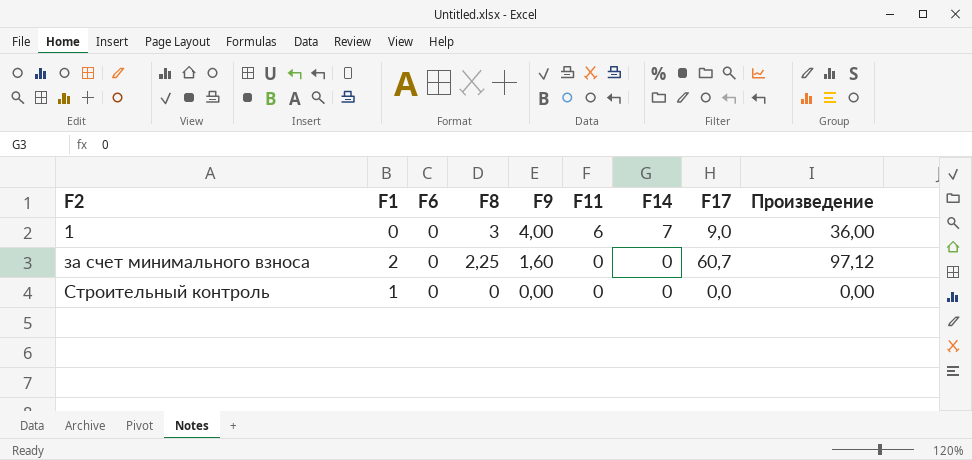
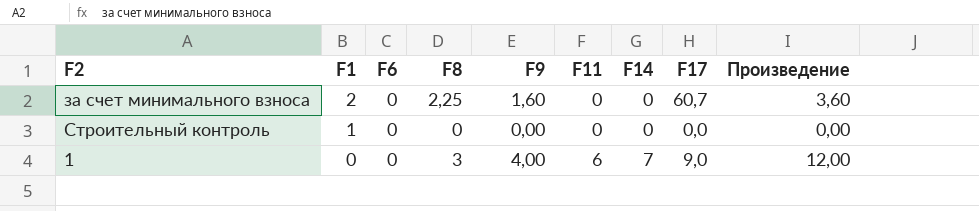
row order: F2 ascending -> F1 descending
column Произведение | formula: [F9] * [F17] -> [F8] * [F9]

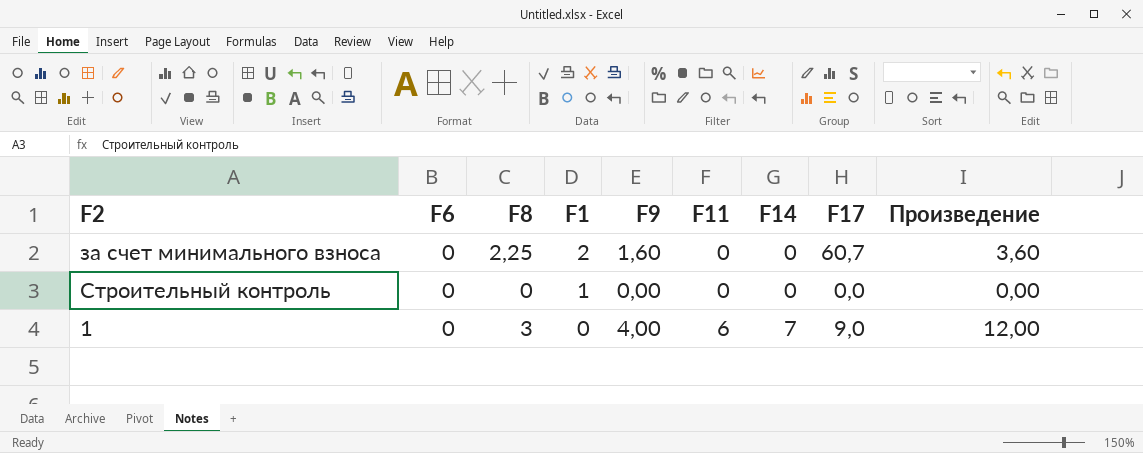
column F1 | position: 2 -> 4

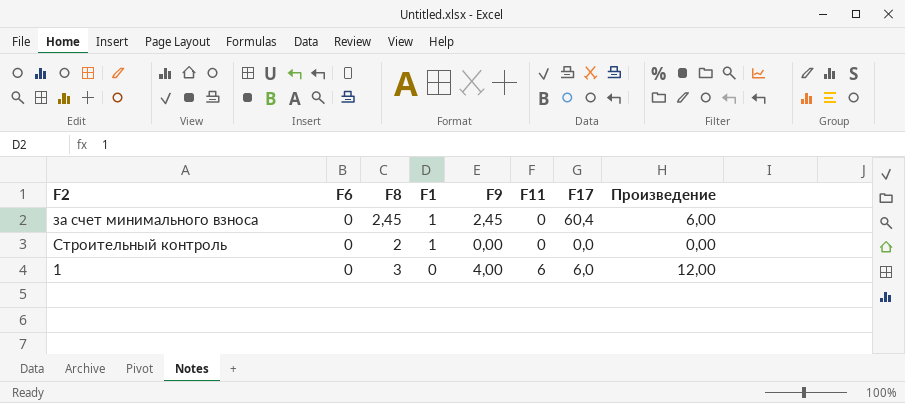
column F14 | position: 7 -> none
за счет минимального взноса | F8: 2,25 -> 2,45
за счет минимального взноса | F1: 2 -> 1
за счет минимального взноса | F9: 1,60 -> 2,45
за счет минимального взноса | F17: 60,7 -> 60,4
за счет минимального взноса | Произведение: 3,60 -> 6,00
Строительный контроль | F8: 0 -> 2
1 | F17: 9,0 -> 6,0

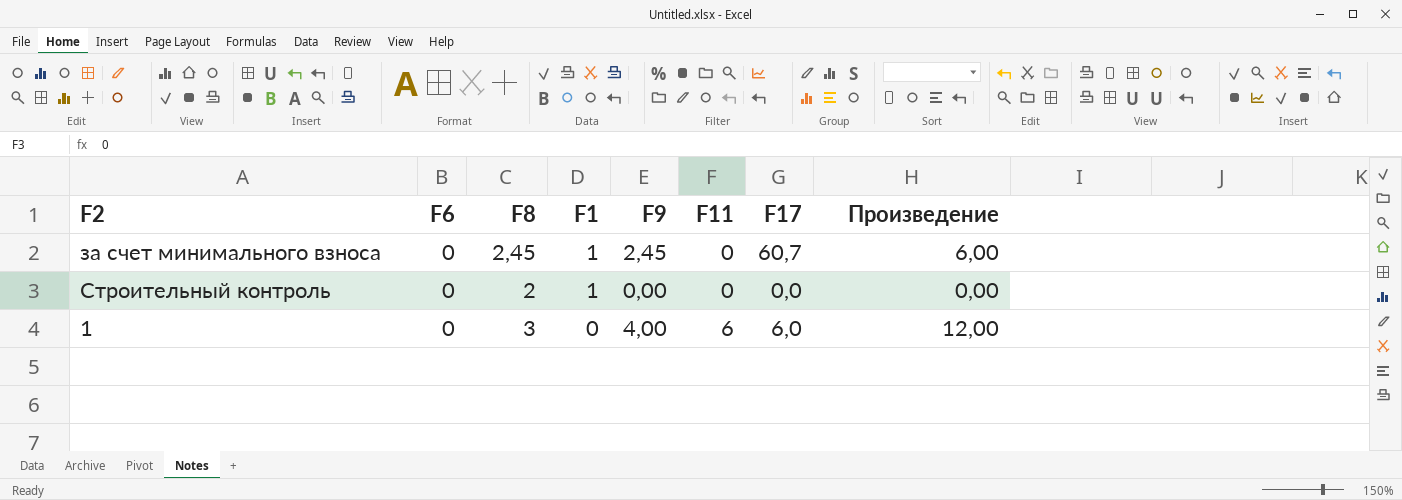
за счет минимального взноса | F17: 60,4 -> 60,7

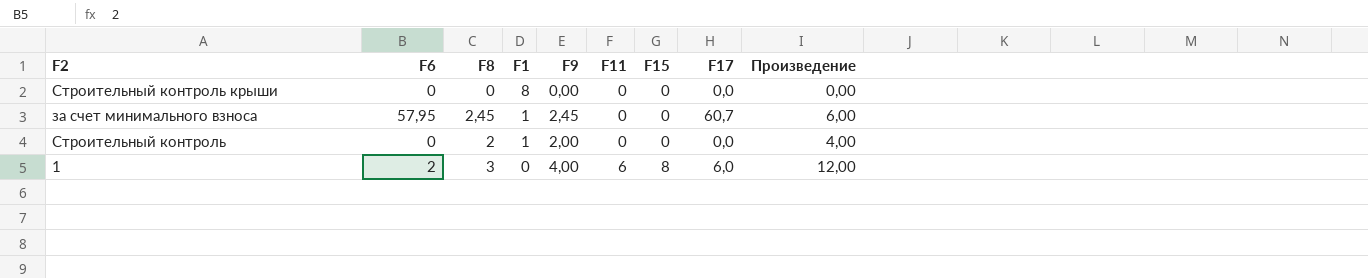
column F15 | position: none -> 7
row Строительный контроль крыши: none -> 0 | 0 | 8 | 0,00 | 0 | 0 | 0,0 | 0,00
за счет минимального взноса | F6: 0 -> 57,95
Строительный контроль | F9: 0,00 -> 2,00
Строительный контроль | Произведение: 0,00 -> 4,00
1 | F6: 0 -> 2

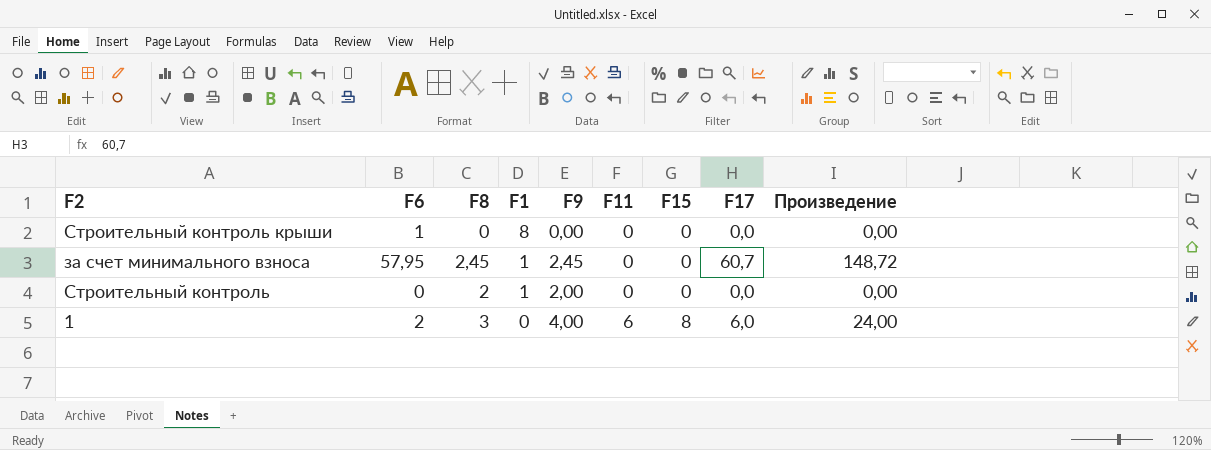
column Произведение | formula: [F8] * [F9] -> [F9] * [F17]
Строительный контроль крыши | F6: 0 -> 1

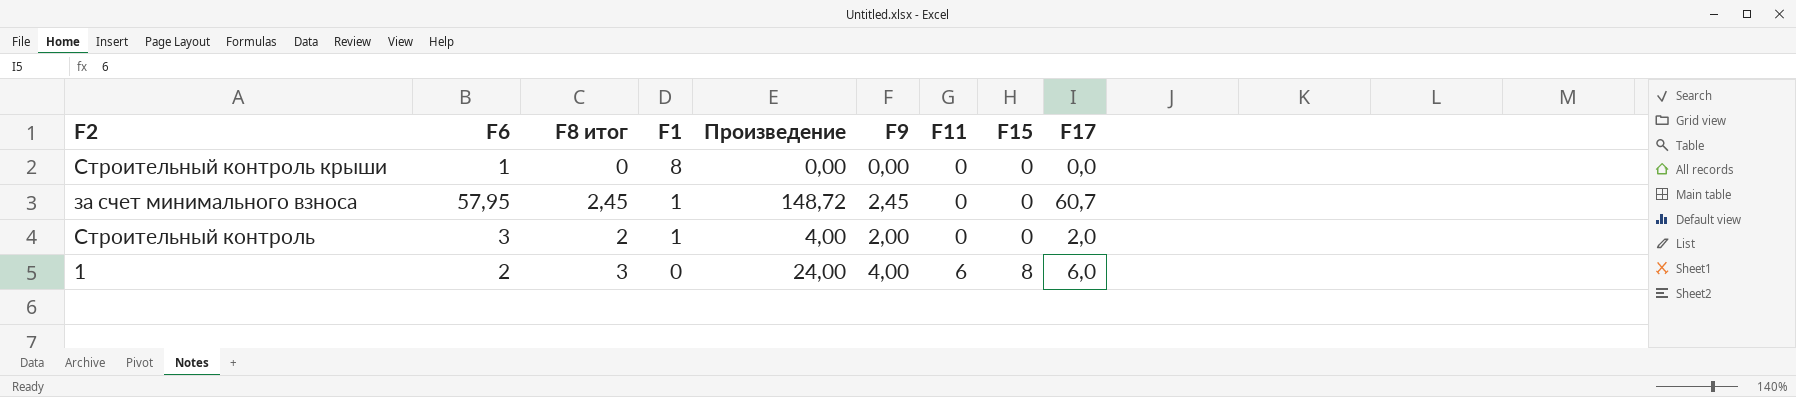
column name: F8 -> F8 итог
column Произведение | position: 9 -> 5
Строительный контроль | F6: 0 -> 3
Строительный контроль | Произведение: 0,00 -> 4,00
Строительный контроль | F17: 0,0 -> 2,0

